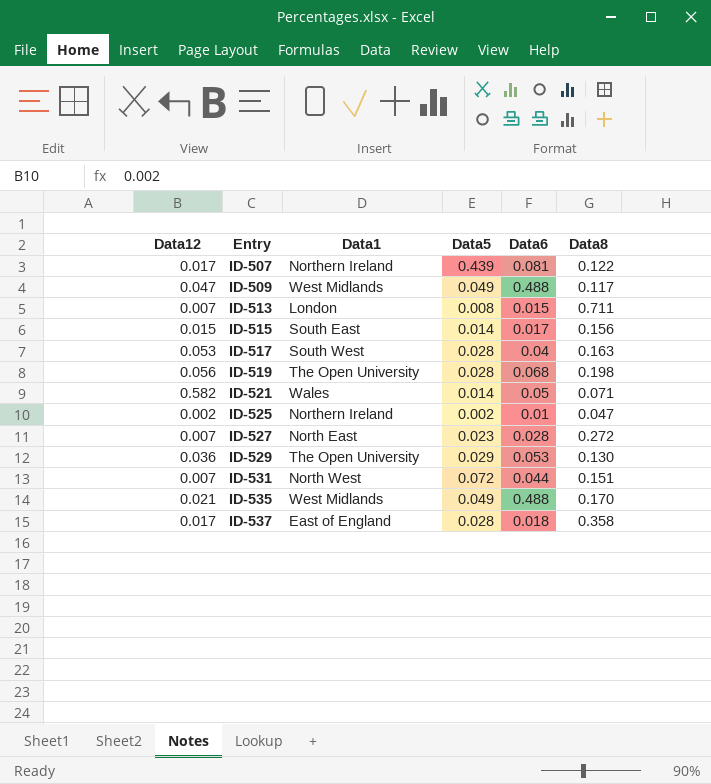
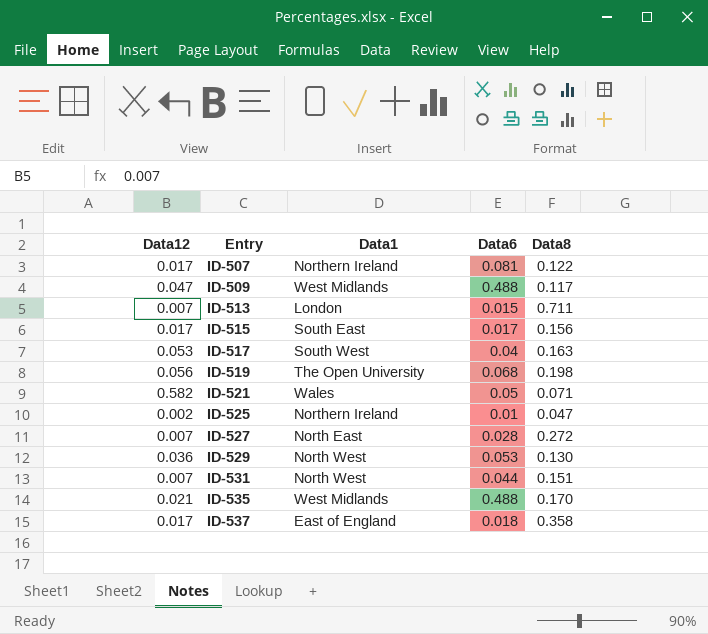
column Data5 | position: 4 -> none
ID-515 | Data12: 0.015 -> 0.017
ID-529 | Data1: The Open University -> North West

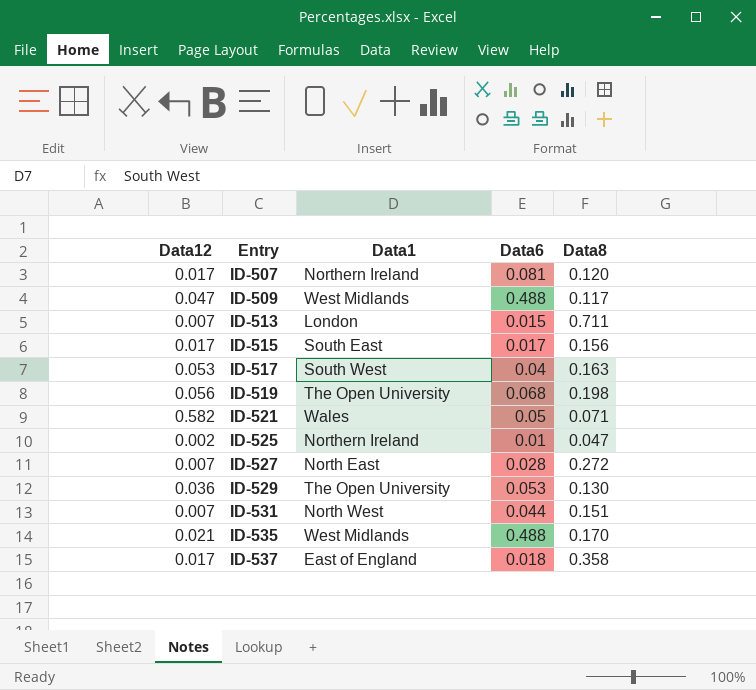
ID-507 | Data8: 0.122 -> 0.120
ID-529 | Data1: North West -> The Open University

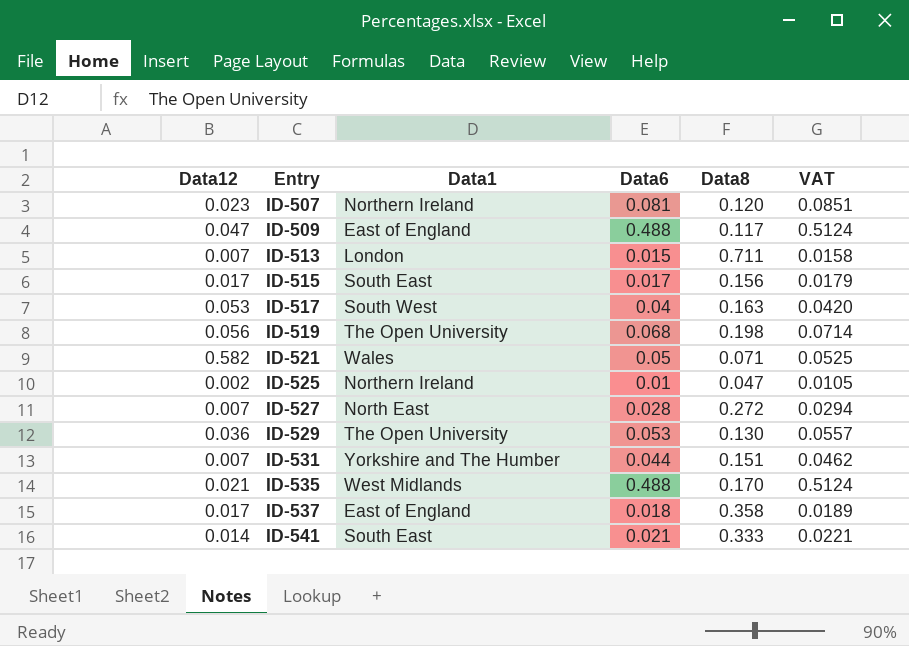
column VAT | formula: none -> [Data6] * 1.05
ID-507 | Data12: 0.017 -> 0.023
ID-509 | Data1: West Midlands -> East of England
ID-531 | Data1: North West -> Yorkshire and The Humber
row ID-541: none -> 0.014 | South East | 0.021 | 0.333 | 0.0221

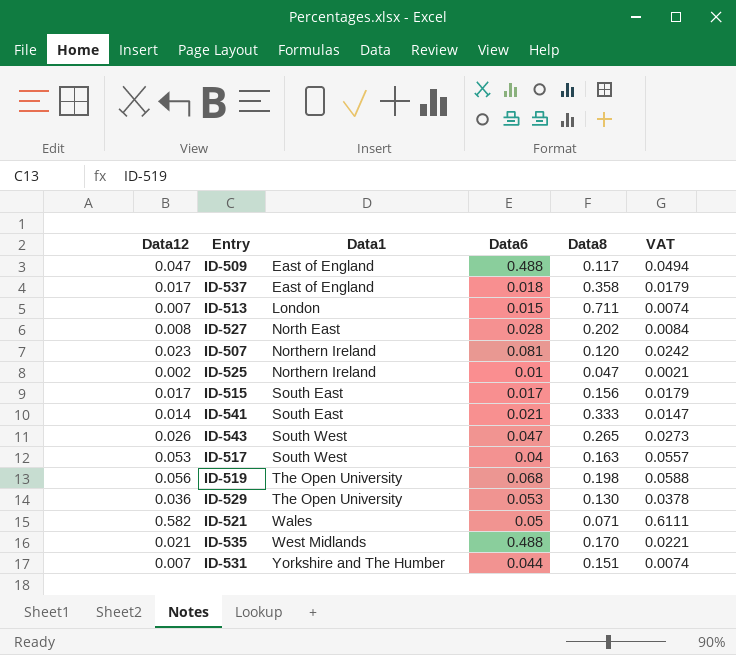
row order: Entry ascending -> Data1 ascending
column VAT | formula: [Data6] * 1.05 -> [Data12] * 1.05
ID-527 | Data12: 0.007 -> 0.008
ID-527 | Data8: 0.272 -> 0.202
row ID-543: none -> 0.026 | South West | 0.047 | 0.265 | 0.0273

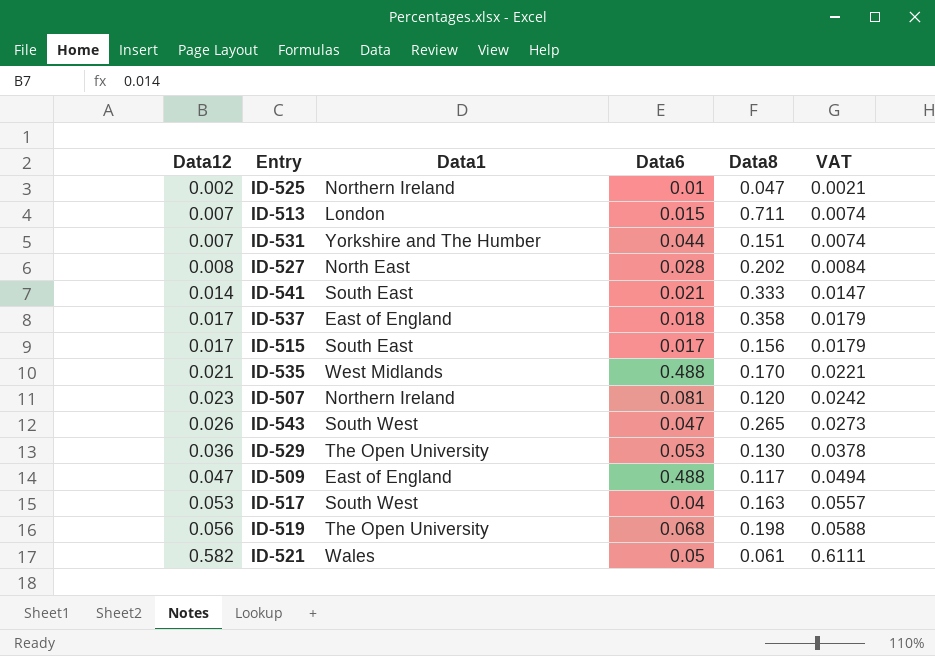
row order: Data1 ascending -> Data12 ascending
ID-521 | Data8: 0.071 -> 0.061

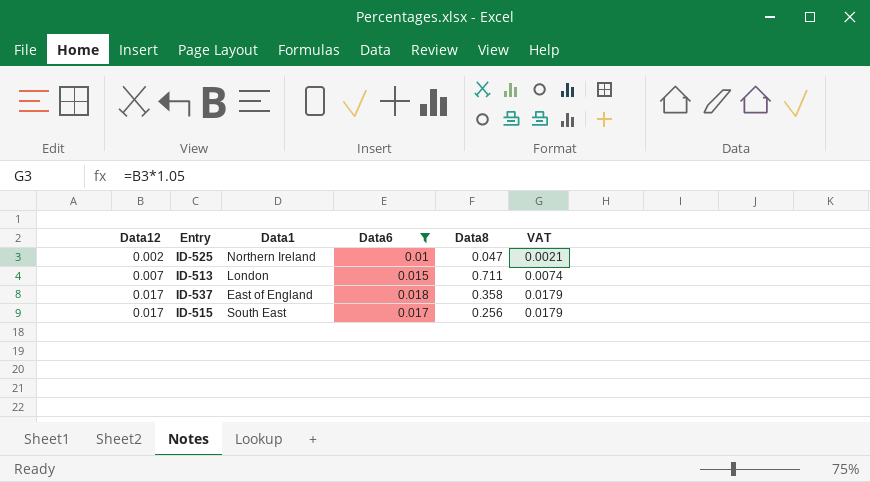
filter: none -> Data6 <= 0.018
ID-515 | Data8: 0.156 -> 0.256

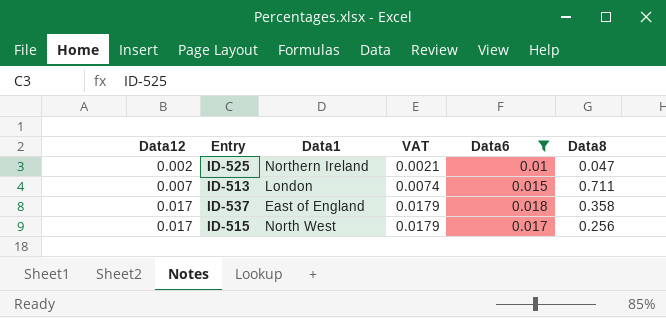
column VAT | position: 6 -> 4
ID-515 | Data1: South East -> North West

